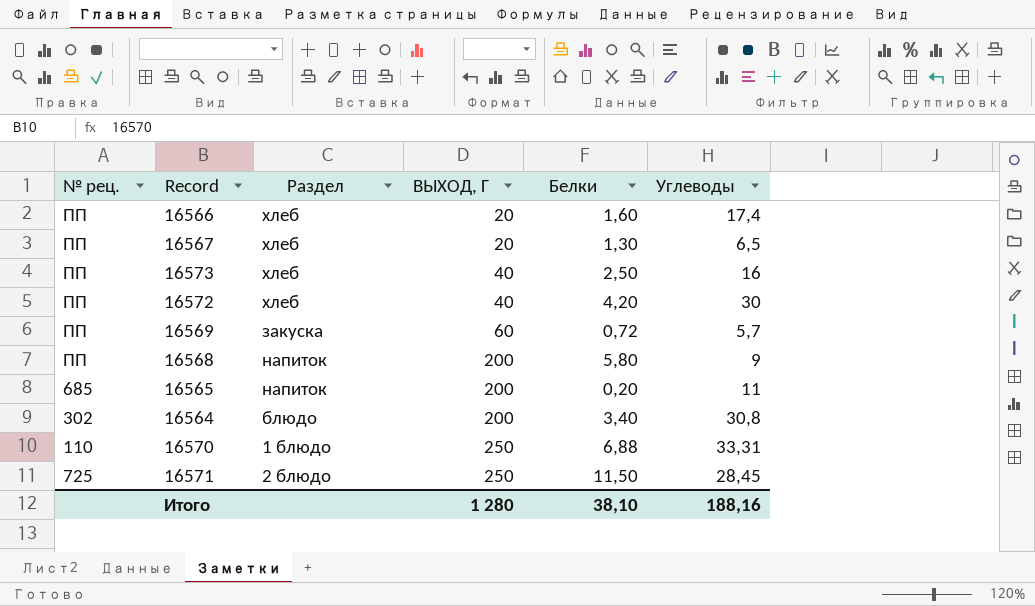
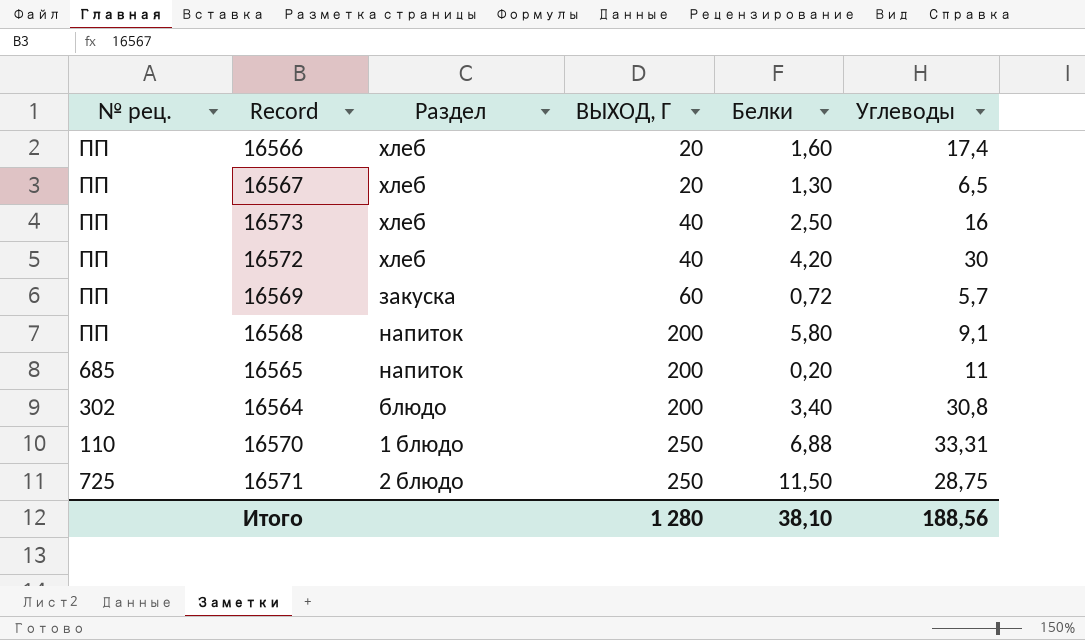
16568 | Углеводы: 9 -> 9,1
16571 | Углеводы: 28,45 -> 28,75
Итого | Углеводы: 188,16 -> 188,56

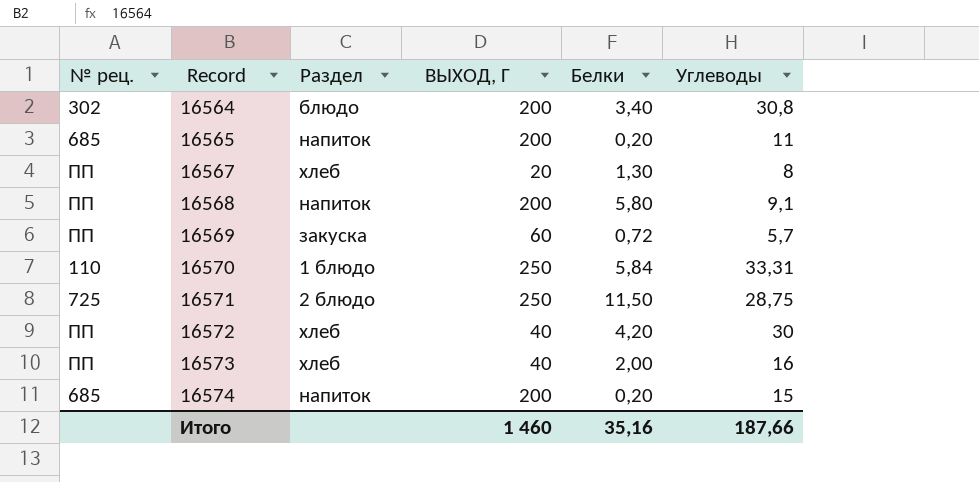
row order: ВЫХОД, Г ascending -> Record ascending
row 16566: ПП | хлеб | 20 | 1,60 | 17,4 -> none
16567 | Углеводы: 6,5 -> 8
16570 | Белки: 6,88 -> 5,84
16573 | Белки: 2,50 -> 2,00
row 16574: none -> 685 | напиток | 200 | 0,20 | 15
Итого | ВЫХОД, Г: 1 280 -> 1 460
Итого | Белки: 38,10 -> 35,16
Итого | Углеводы: 188,56 -> 187,66

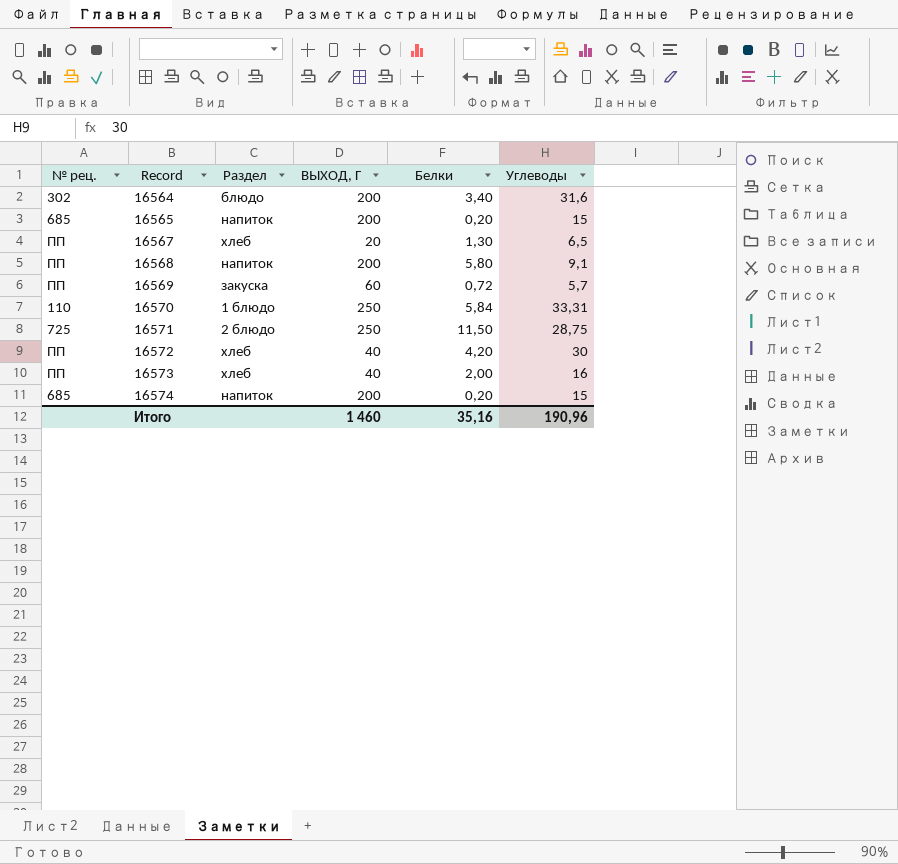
16564 | Углеводы: 30,8 -> 31,6
16565 | Углеводы: 11 -> 15
16567 | Углеводы: 8 -> 6,5
Итого | Углеводы: 187,66 -> 190,96

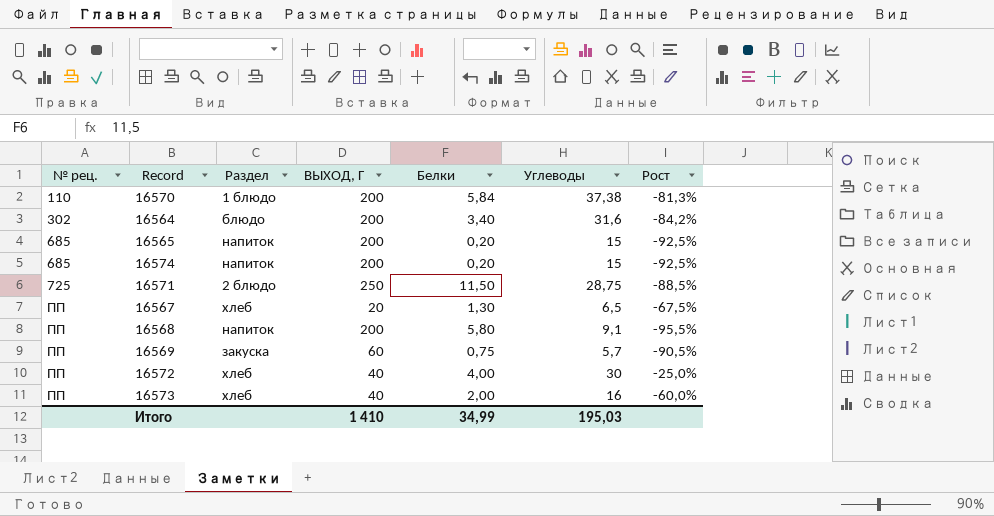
row order: Record ascending -> № рец. ascending
column Рост | formula: none -> ([Углеводы] - [ВЫХОД, Г]) / [ВЫХОД, Г]
16570 | ВЫХОД, Г: 250 -> 200
16570 | Углеводы: 33,31 -> 37,38
16569 | Белки: 0,72 -> 0,75
16572 | Белки: 4,20 -> 4,00
Итого | ВЫХОД, Г: 1 460 -> 1 410
Итого | Белки: 35,16 -> 34,99
Итого | Углеводы: 190,96 -> 195,03

